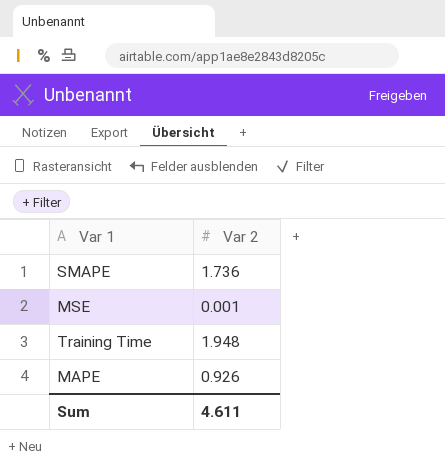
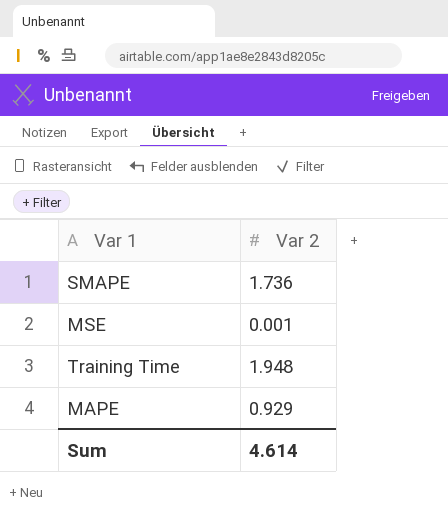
MAPE | Var 2: 0.926 -> 0.929
Sum | Var 2: 4.611 -> 4.614

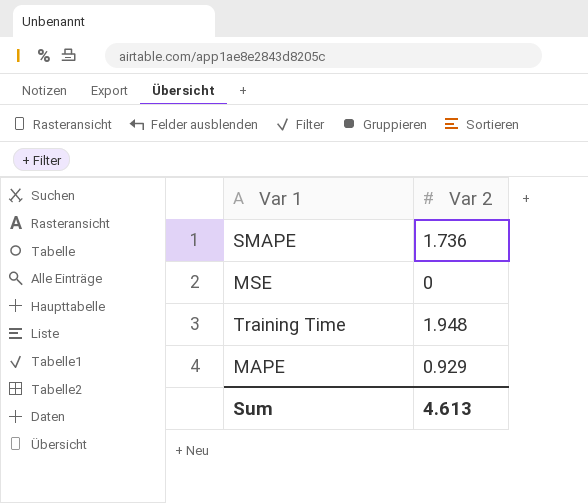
MSE | Var 2: 0.001 -> 0
Sum | Var 2: 4.614 -> 4.613

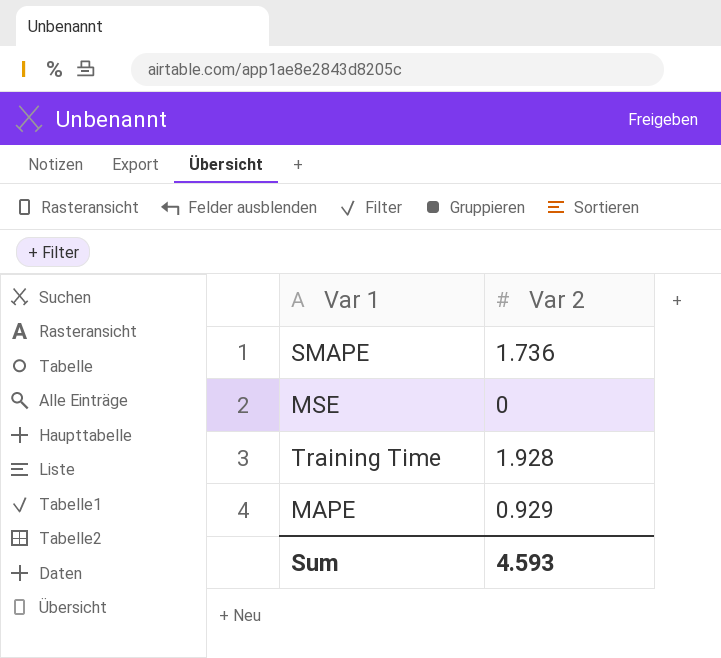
Training Time | Var 2: 1.948 -> 1.928
Sum | Var 2: 4.613 -> 4.593

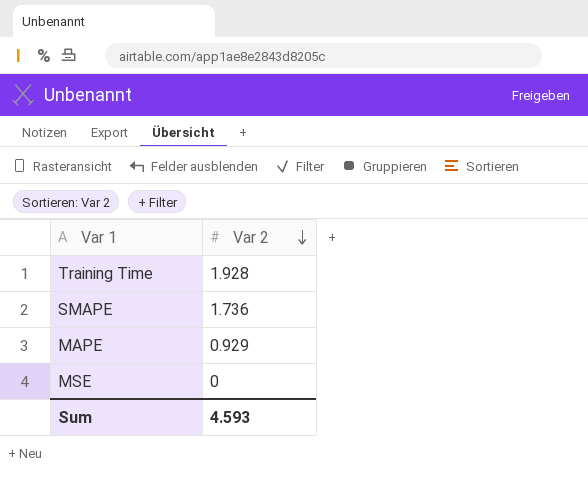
row order: none -> Var 2 descending

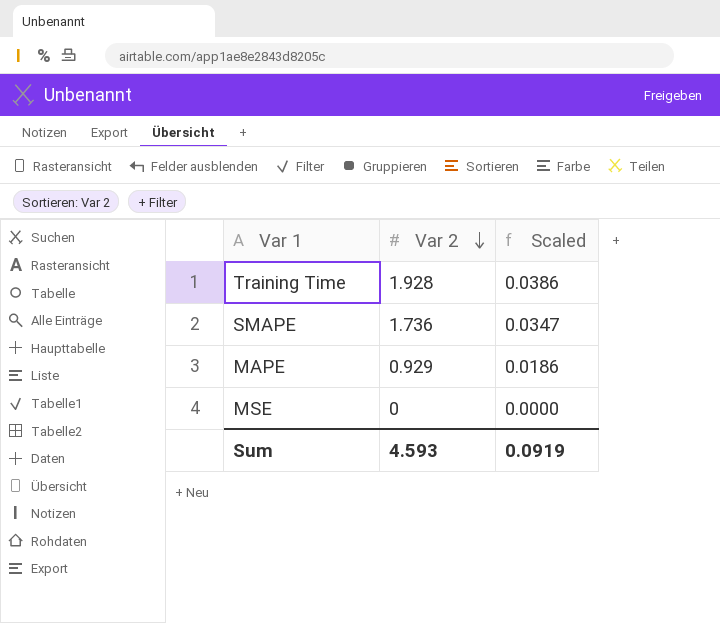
column Scaled | formula: none -> [Var 2] * 0.02

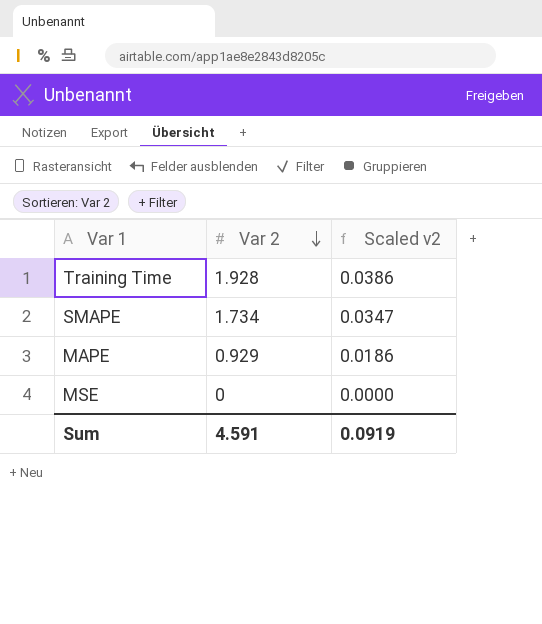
column name: Scaled -> Scaled v2
SMAPE | Var 2: 1.736 -> 1.734
Sum | Var 2: 4.593 -> 4.591

